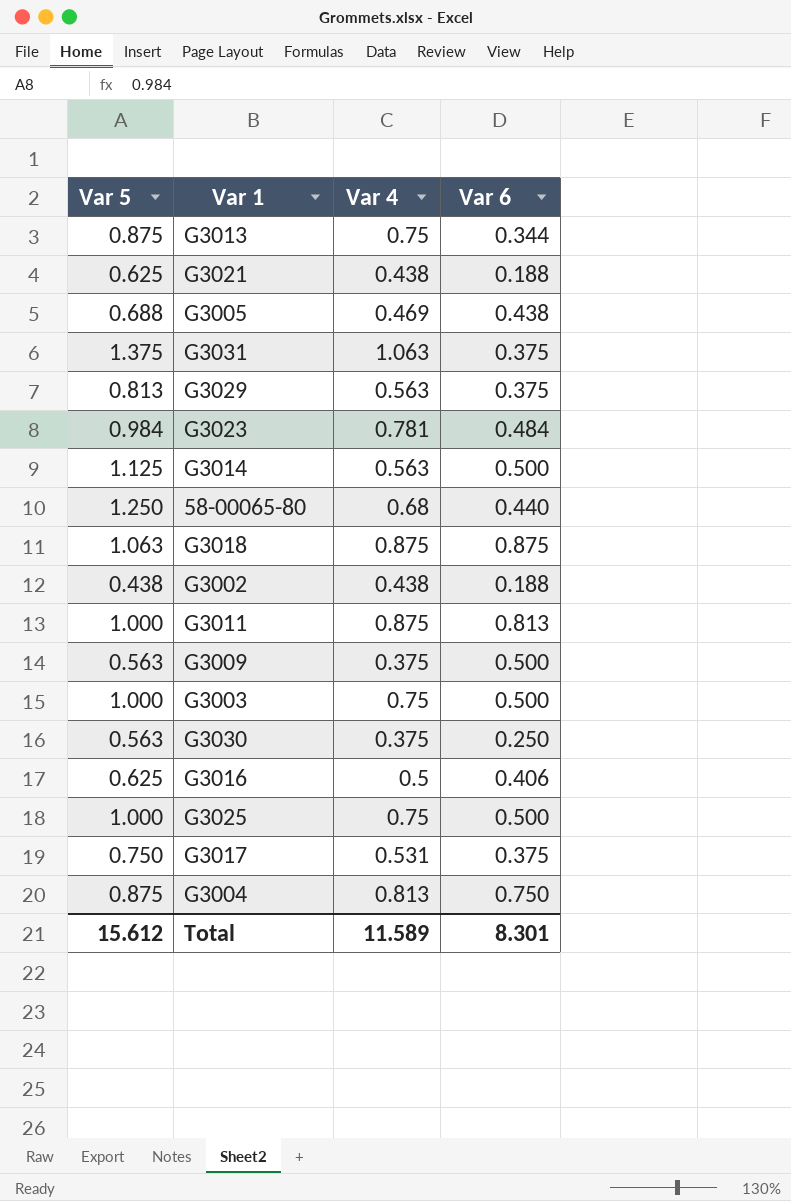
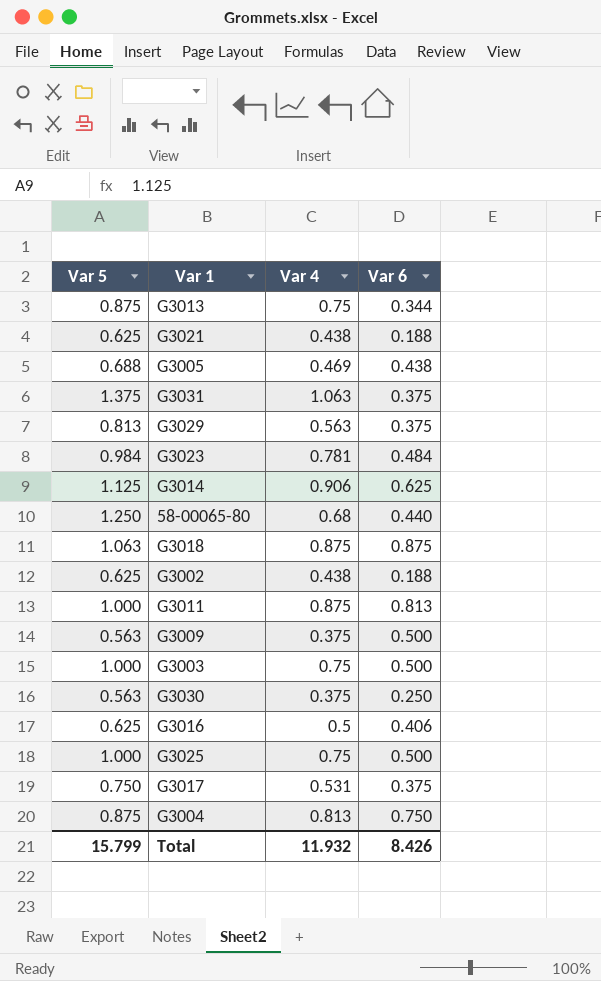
G3014 | Var 4: 0.563 -> 0.906
G3014 | Var 6: 0.500 -> 0.625
G3002 | Var 5: 0.438 -> 0.625
Total | Var 5: 15.612 -> 15.799
Total | Var 4: 11.589 -> 11.932
Total | Var 6: 8.301 -> 8.426

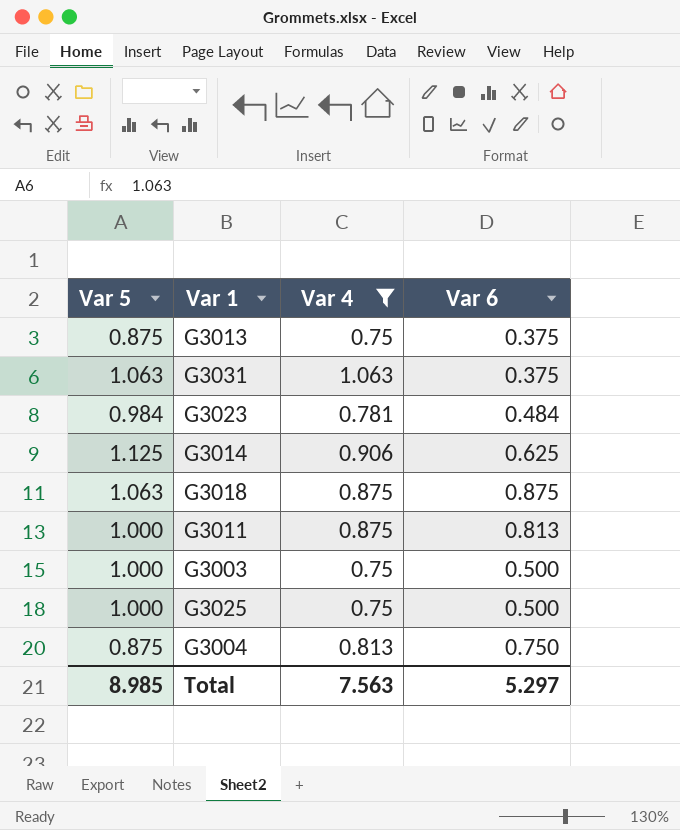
filter: none -> Var 4 >= 0.75
G3013 | Var 6: 0.344 -> 0.375
G3031 | Var 5: 1.375 -> 1.063
Total | Var 5: 15.799 -> 8.985
Total | Var 4: 11.932 -> 7.563
Total | Var 6: 8.426 -> 5.297

